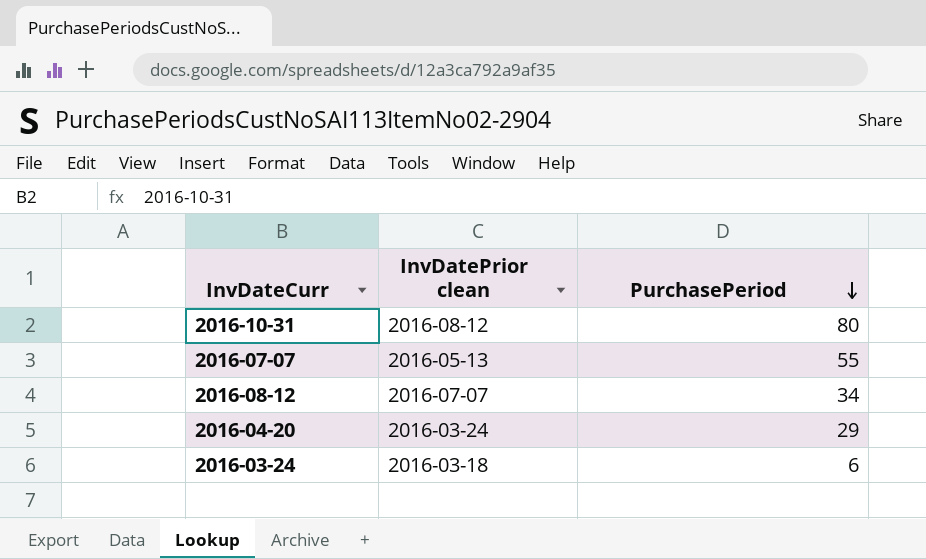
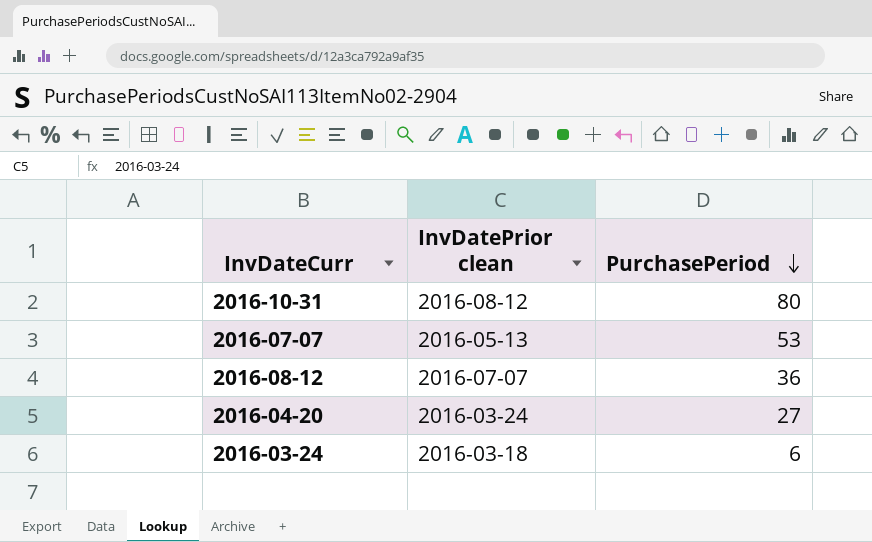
2016-07-07 | PurchasePeriod: 55 -> 53
2016-08-12 | PurchasePeriod: 34 -> 36
2016-04-20 | PurchasePeriod: 29 -> 27

